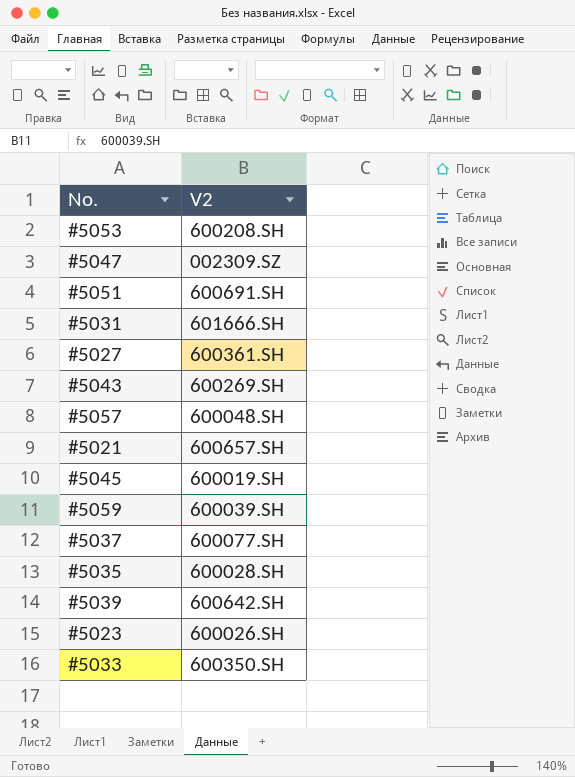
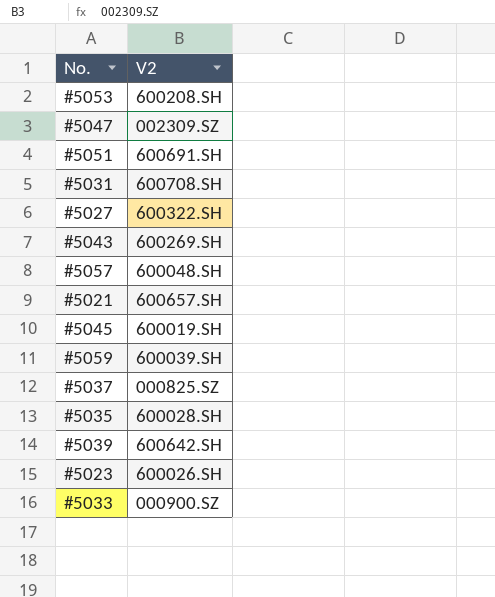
#5031 | V2: 601666.SH -> 600708.SH
#5027 | V2: 600361.SH -> 600322.SH
#5037 | V2: 600077.SH -> 000825.SZ
#5033 | V2: 600350.SH -> 000900.SZ

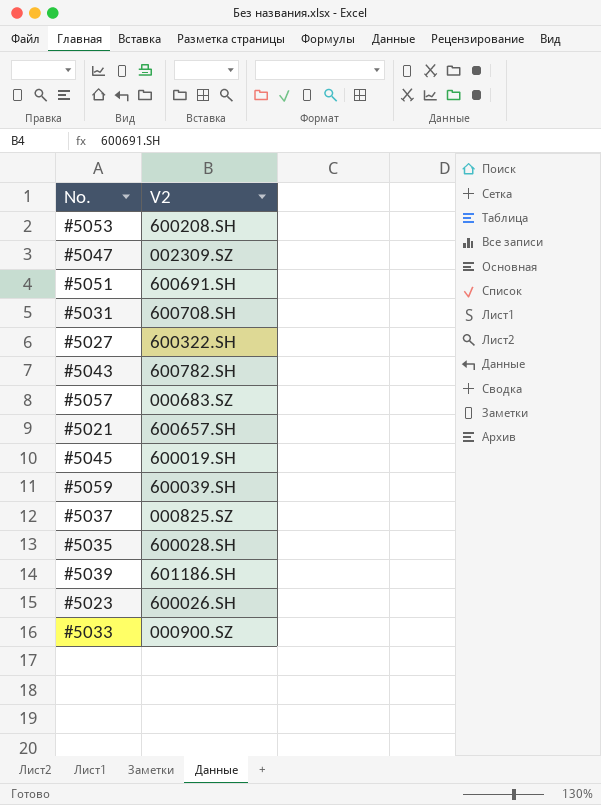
#5043 | V2: 600269.SH -> 600782.SH
#5057 | V2: 600048.SH -> 000683.SZ
#5039 | V2: 600642.SH -> 601186.SH

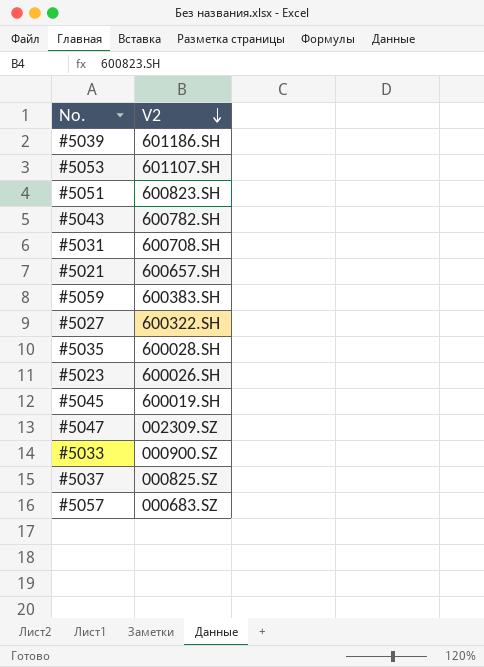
row order: none -> V2 descending
#5053 | V2: 600208.SH -> 601107.SH
#5051 | V2: 600691.SH -> 600823.SH
#5059 | V2: 600039.SH -> 600383.SH

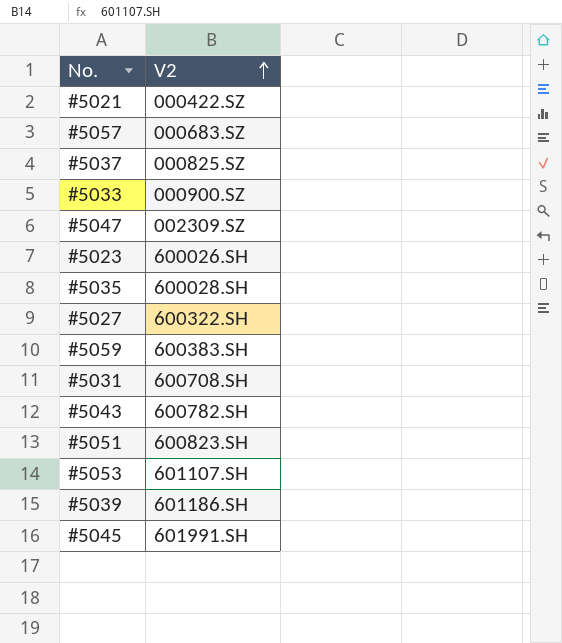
row order: V2 descending -> V2 ascending
#5021 | V2: 600657.SH -> 000422.SZ
#5045 | V2: 600019.SH -> 601991.SH

